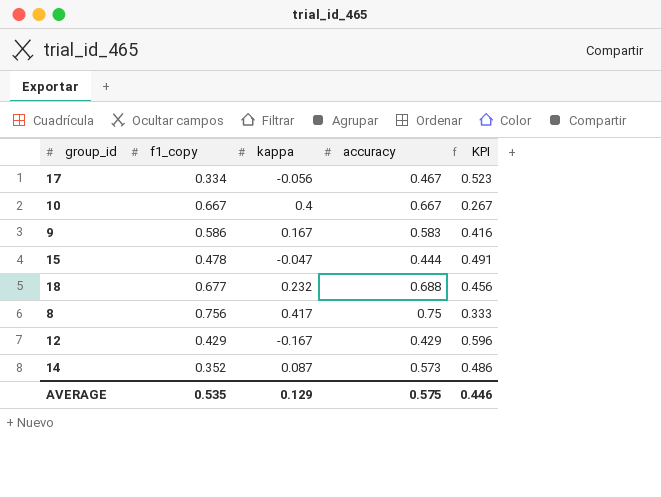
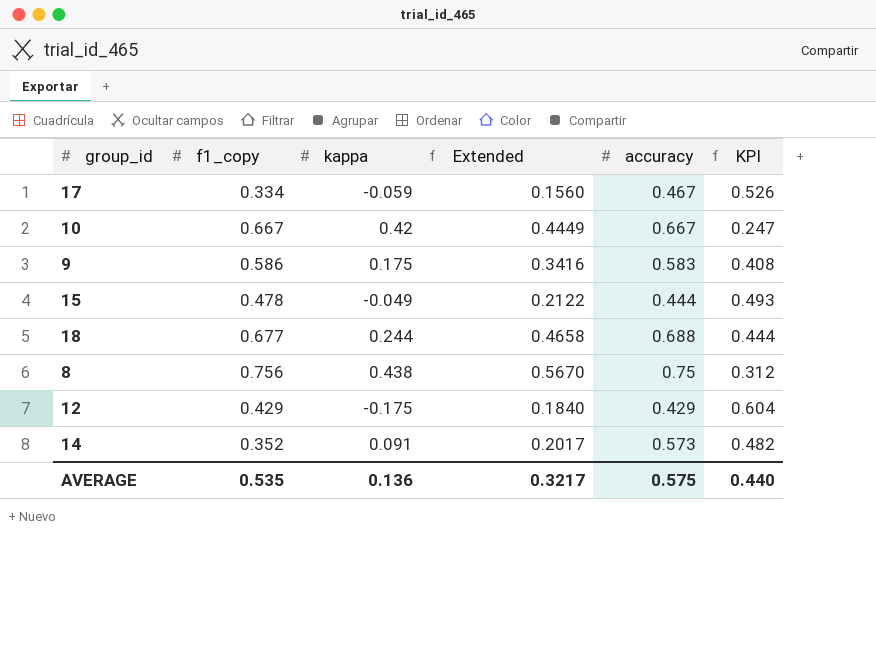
column Extended | formula: none -> [f1_copy] * [accuracy]
17 | kappa: -0.056 -> -0.059
17 | KPI: 0.523 -> 0.526
10 | kappa: 0.4 -> 0.42
10 | KPI: 0.267 -> 0.247
9 | kappa: 0.167 -> 0.175
9 | KPI: 0.416 -> 0.408
15 | kappa: -0.047 -> -0.049
15 | KPI: 0.491 -> 0.493
18 | kappa: 0.232 -> 0.244
18 | KPI: 0.456 -> 0.444
8 | kappa: 0.417 -> 0.438
8 | KPI: 0.333 -> 0.312
12 | kappa: -0.167 -> -0.175
12 | KPI: 0.596 -> 0.604
14 | kappa: 0.087 -> 0.091
14 | KPI: 0.486 -> 0.482
AVERAGE | kappa: 0.129 -> 0.136
AVERAGE | KPI: 0.446 -> 0.440

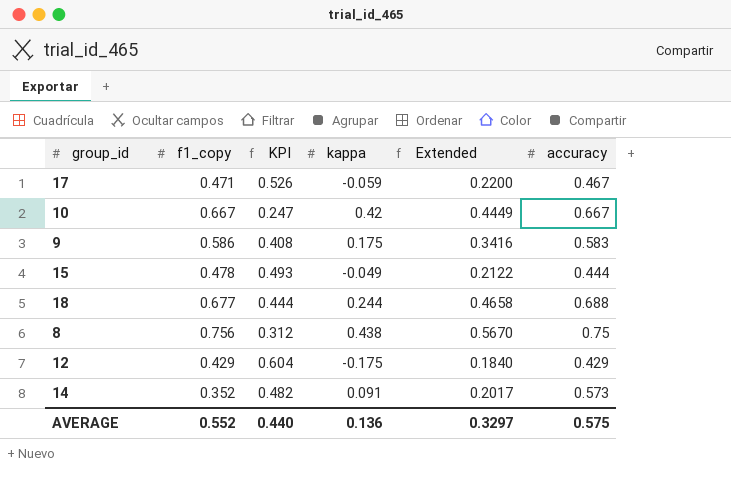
column KPI | position: 6 -> 3
17 | f1_copy: 0.334 -> 0.471
17 | Extended: 0.1560 -> 0.2200
AVERAGE | f1_copy: 0.535 -> 0.552
AVERAGE | Extended: 0.3217 -> 0.3297

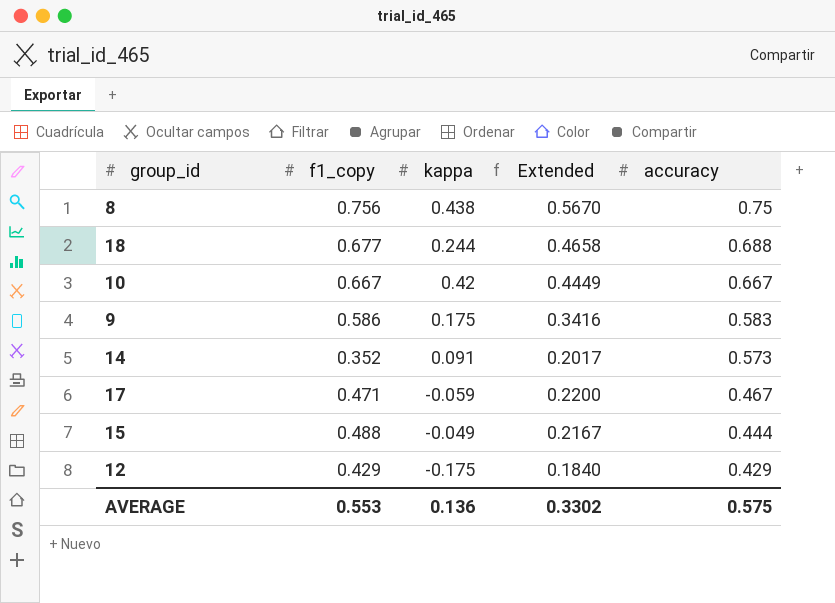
row order: none -> accuracy descending
column KPI | formula: [accuracy] - [kappa] -> none
15 | f1_copy: 0.478 -> 0.488
15 | Extended: 0.2122 -> 0.2167
AVERAGE | f1_copy: 0.552 -> 0.553
AVERAGE | Extended: 0.3297 -> 0.3302

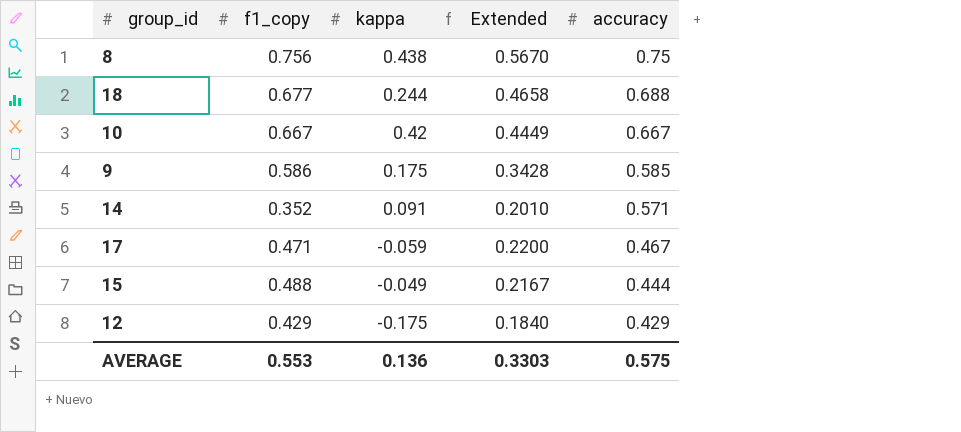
9 | Extended: 0.3416 -> 0.3428
9 | accuracy: 0.583 -> 0.585
14 | Extended: 0.2017 -> 0.2010
14 | accuracy: 0.573 -> 0.571
AVERAGE | Extended: 0.3302 -> 0.3303

